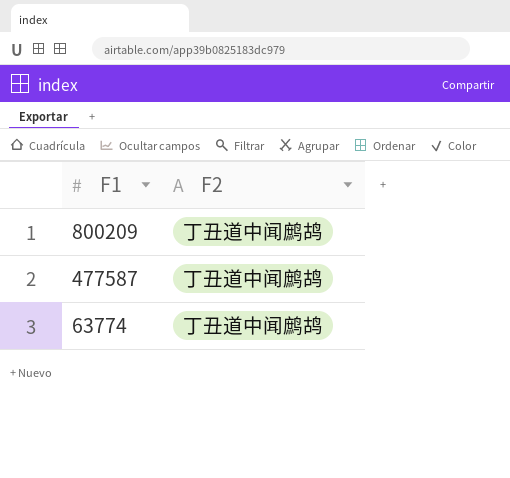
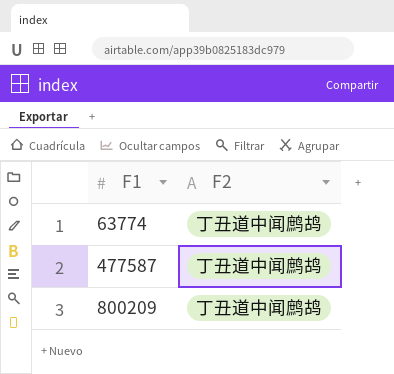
row order: F1 descending -> F1 ascending

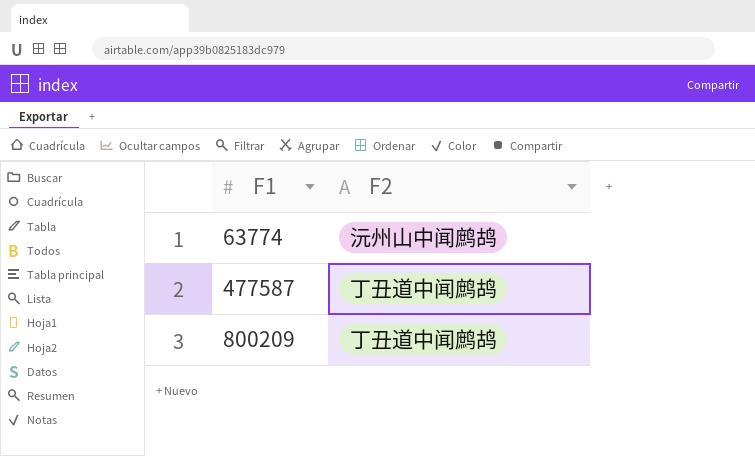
63774 | F2: 丁丑道中闻鹧鸪 -> 沅州山中闻鹧鸪

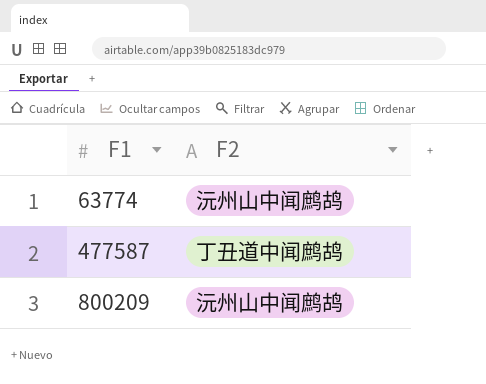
800209 | F2: 丁丑道中闻鹧鸪 -> 沅州山中闻鹧鸪

